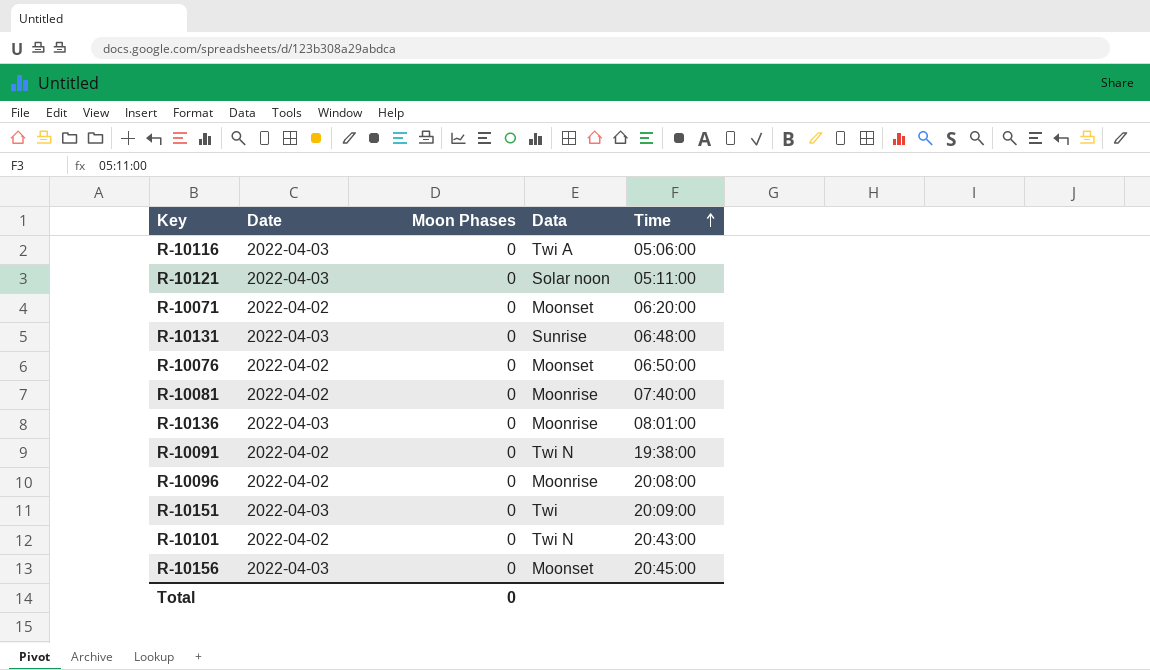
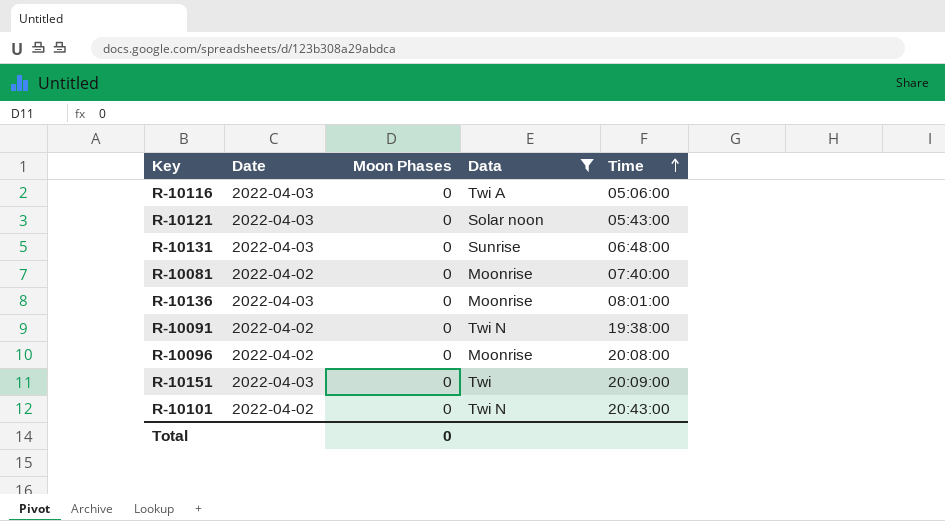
filter: none -> Data != Moonset
R-10121 | Time: 05:11:00 -> 05:43:00

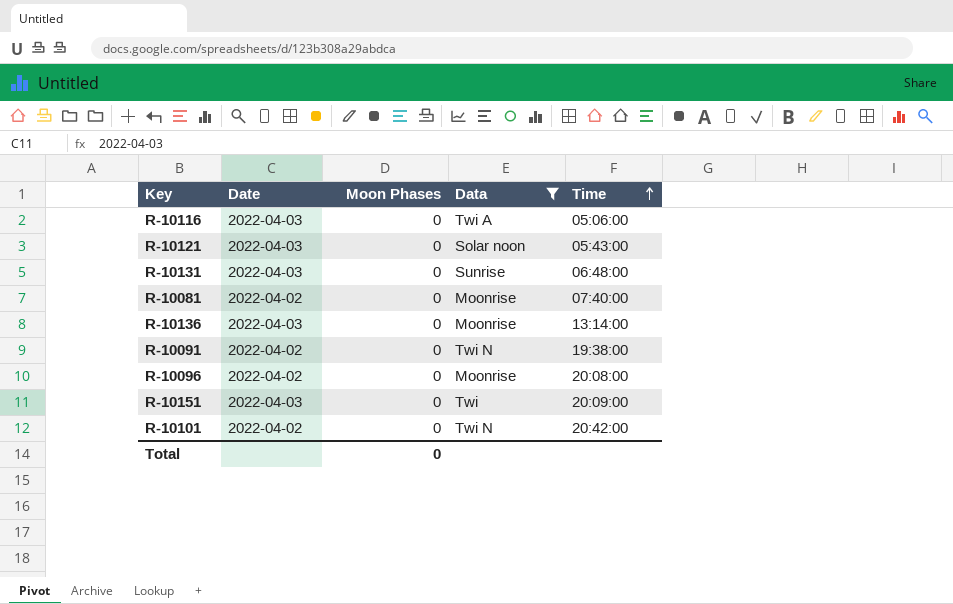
R-10136 | Time: 08:01:00 -> 13:14:00
R-10101 | Time: 20:43:00 -> 20:42:00

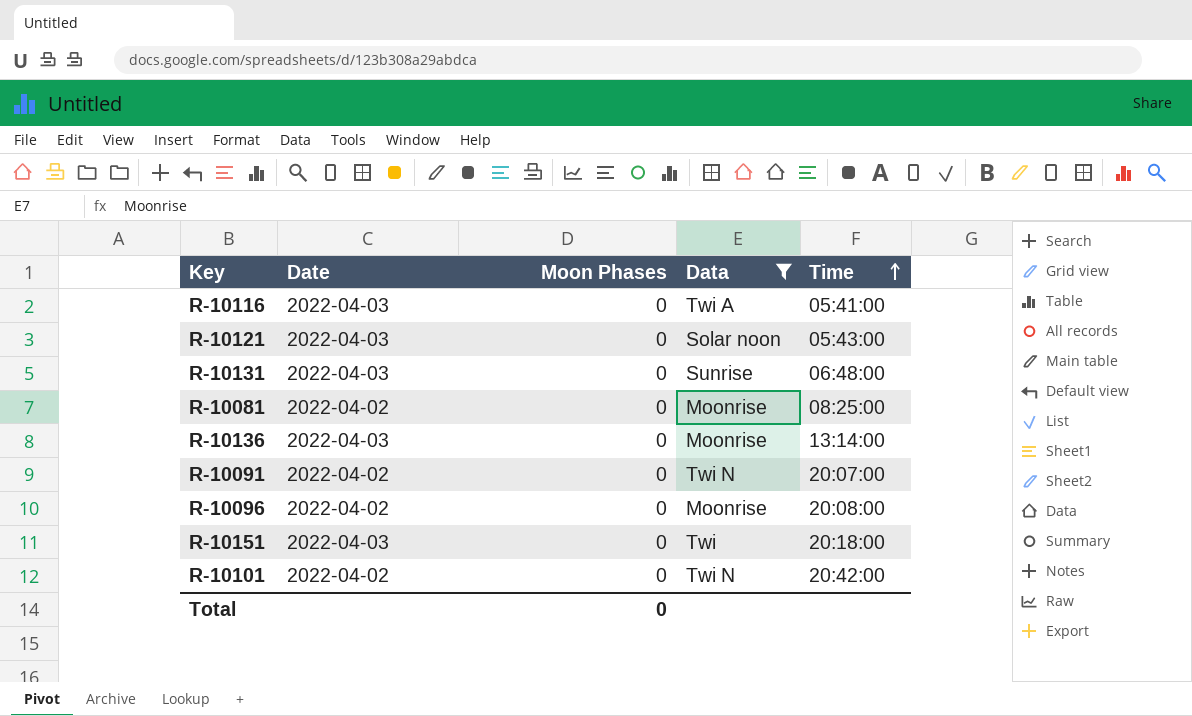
R-10116 | Time: 05:06:00 -> 05:41:00
R-10081 | Time: 07:40:00 -> 08:25:00
R-10091 | Time: 19:38:00 -> 20:07:00
R-10151 | Time: 20:09:00 -> 20:18:00

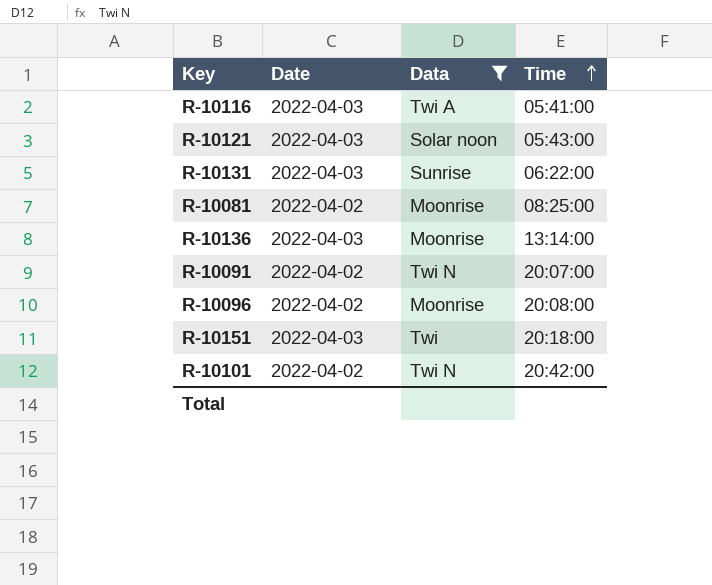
column Moon Phases | position: 3 -> none
R-10131 | Time: 06:48:00 -> 06:22:00

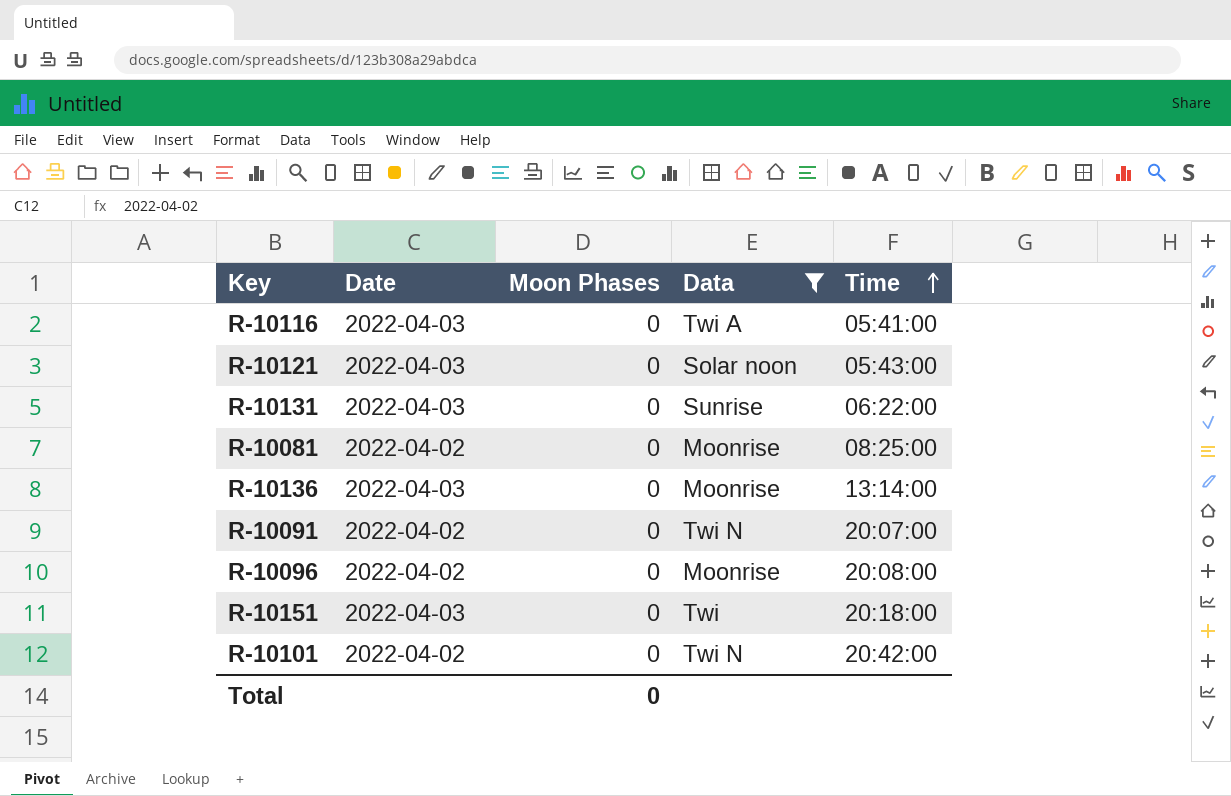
column Moon Phases | position: none -> 3

